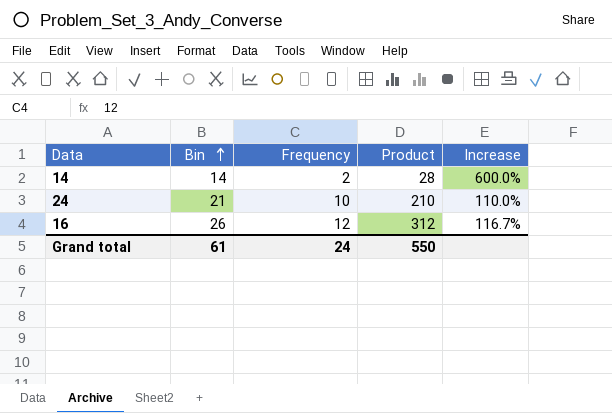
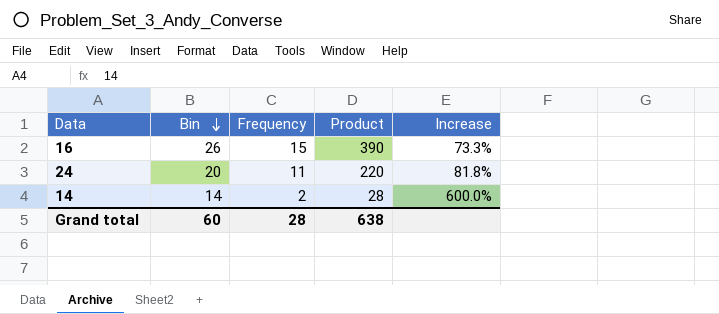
row order: Bin ascending -> Bin descending
16 | Frequency: 12 -> 15
16 | Product: 312 -> 390
16 | Increase: 116.7% -> 73.3%
24 | Bin: 21 -> 20
24 | Frequency: 10 -> 11
24 | Product: 210 -> 220
24 | Increase: 110.0% -> 81.8%
Grand total | Bin: 61 -> 60
Grand total | Frequency: 24 -> 28
Grand total | Product: 550 -> 638

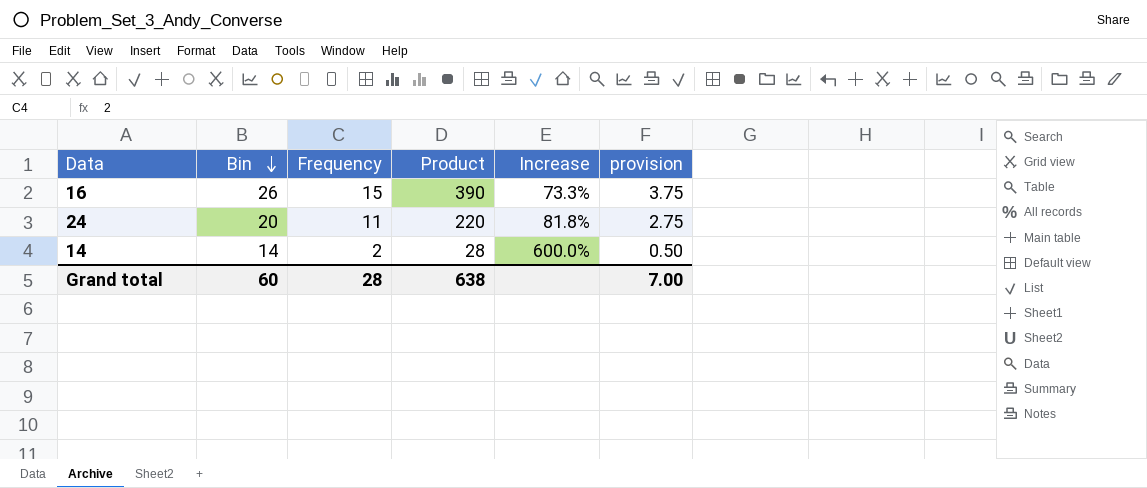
column provision | formula: none -> [Frequency] * 0.25

